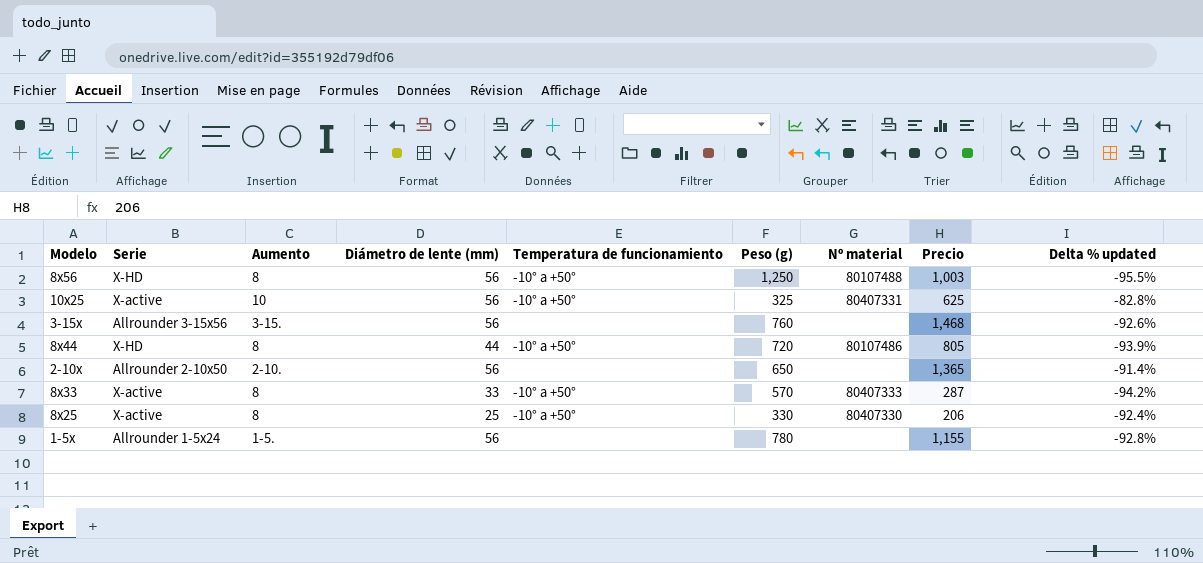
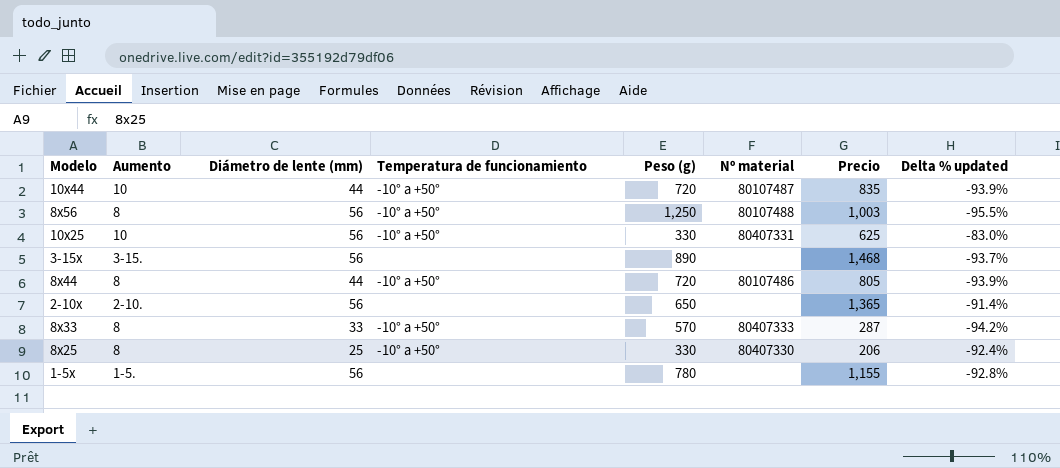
column Serie | position: 2 -> none
row 10x44: none -> 10 | 44 | -10° a +50° | 720 | 80107487 | 835 | -93.9%
10x25 | Peso (g): 325 -> 330
10x25 | Delta % updated: -82.8% -> -83.0%
3-15x | Peso (g): 760 -> 890
3-15x | Delta % updated: -92.6% -> -93.7%

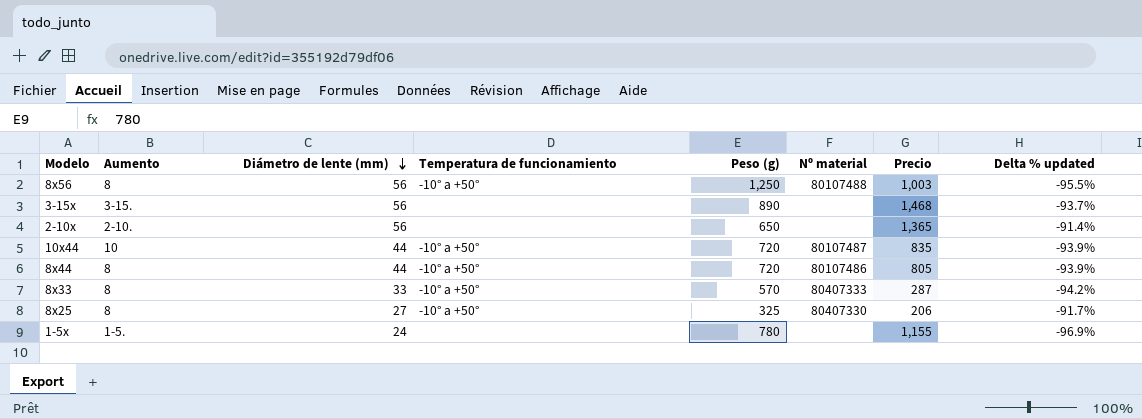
row order: none -> Diámetro de lente (mm) descending
row 10x25: 10 | 56 | -10° a +50° | 330 | 80407331 | 625 | -83.0% -> none
8x25 | Diámetro de lente (mm): 25 -> 27
8x25 | Peso (g): 330 -> 325
8x25 | Delta % updated: -92.4% -> -91.7%
1-5x | Diámetro de lente (mm): 56 -> 24
1-5x | Delta % updated: -92.8% -> -96.9%

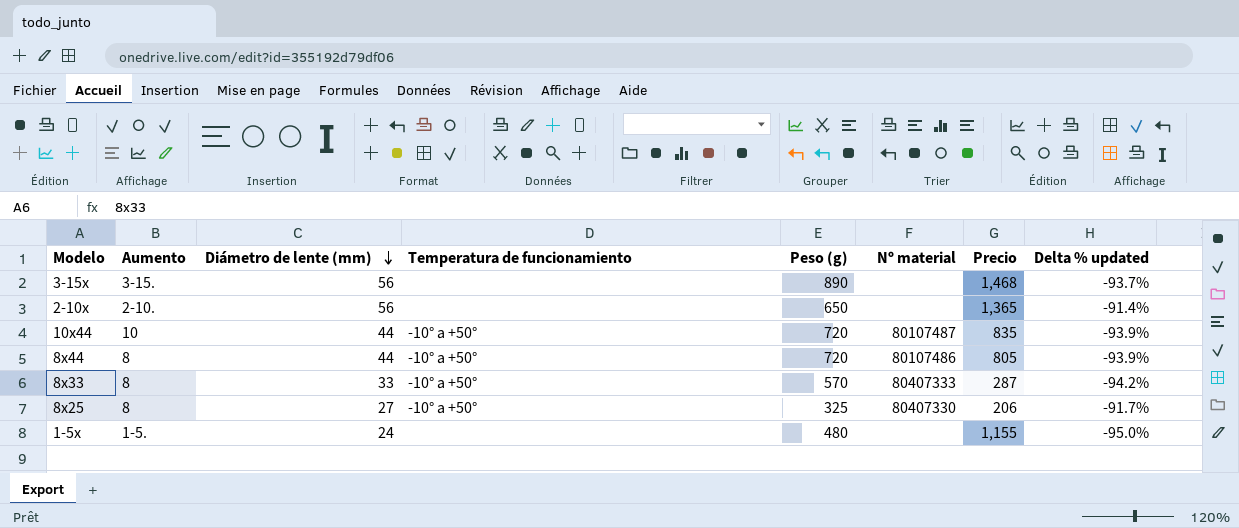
row 8x56: 8 | 56 | -10° a +50° | 1,250 | 80107488 | 1,003 | -95.5% -> none
1-5x | Peso (g): 780 -> 480
1-5x | Delta % updated: -96.9% -> -95.0%

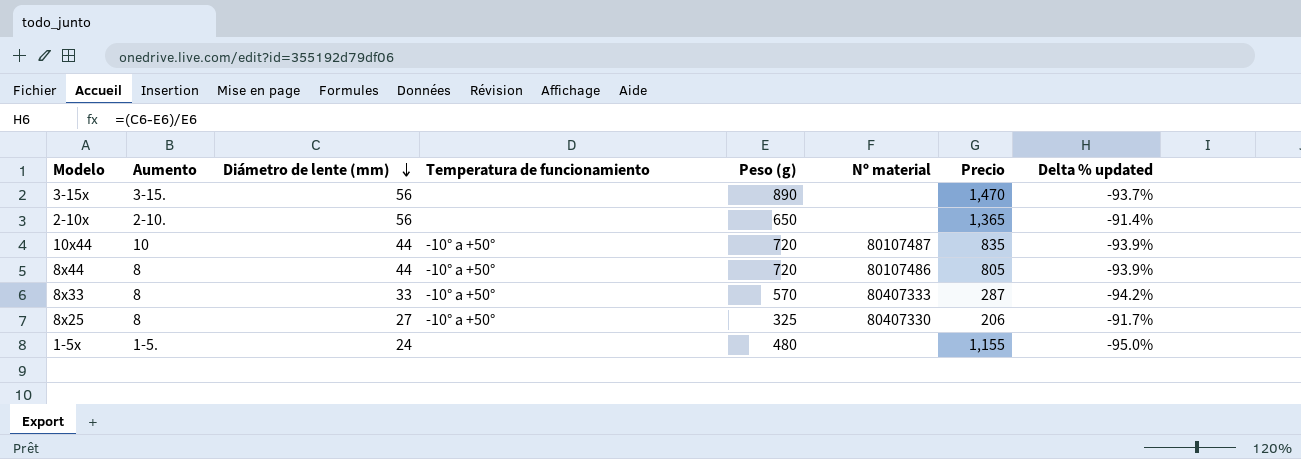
3-15x | Precio: 1,468 -> 1,470

